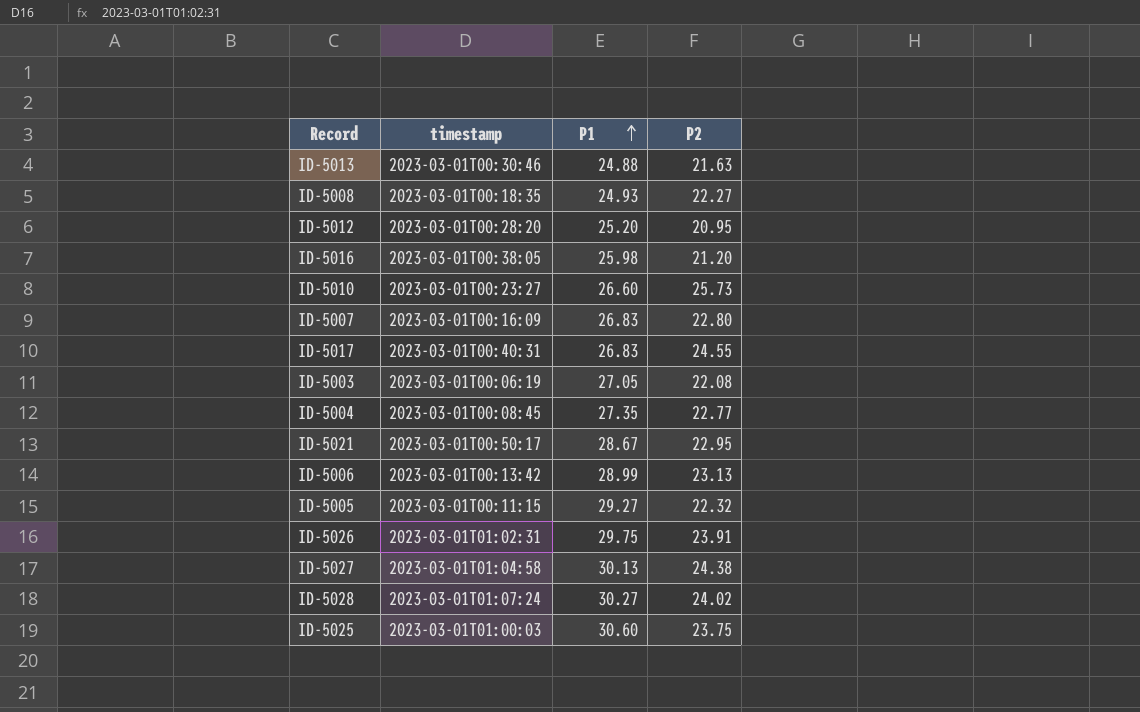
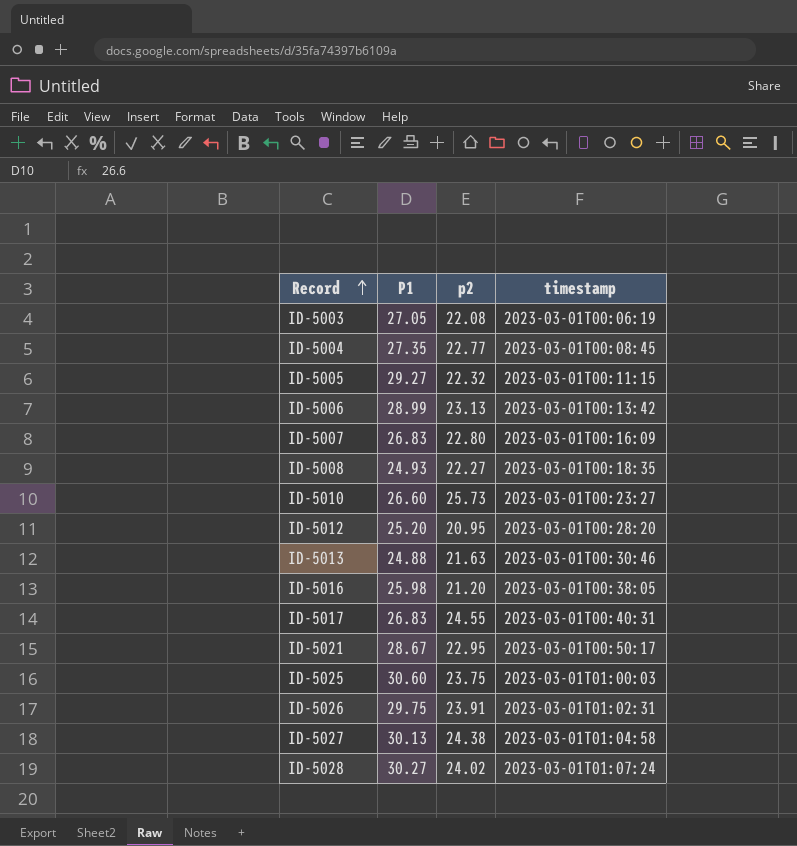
row order: P1 ascending -> Record ascending
column name: P2 -> p2
column timestamp | position: 2 -> 4

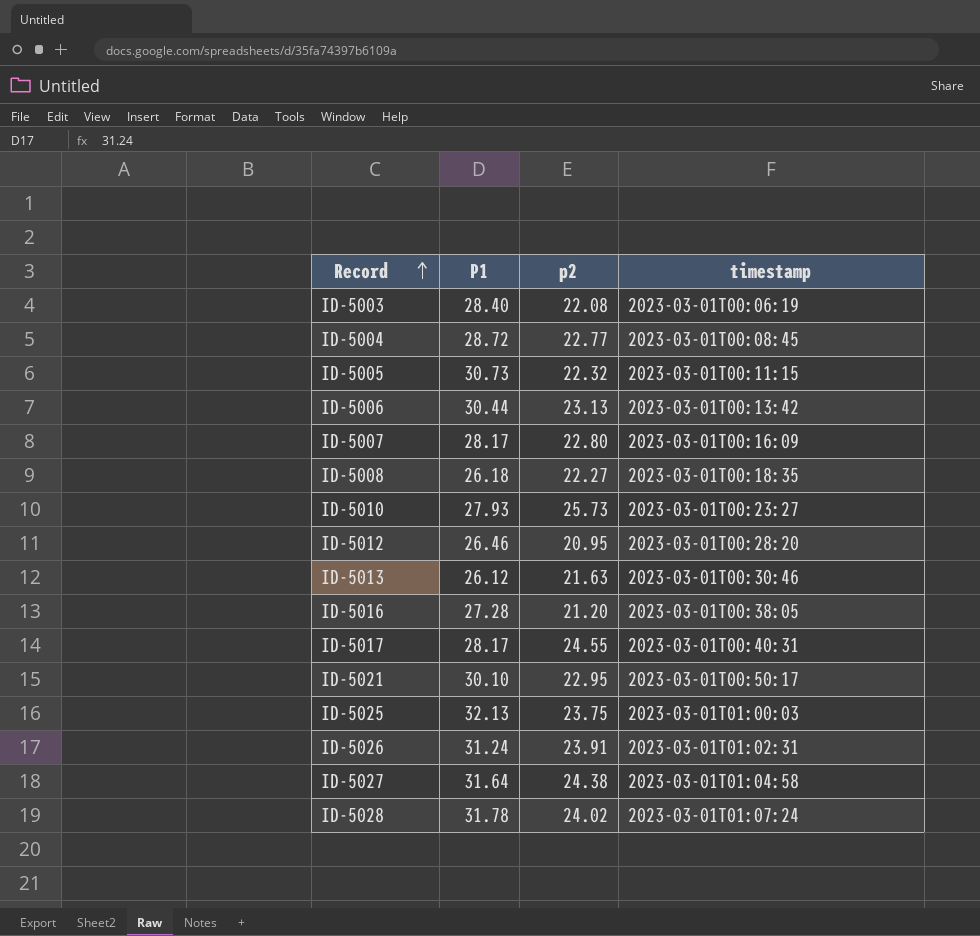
ID-5003 | P1: 27.05 -> 28.40
ID-5004 | P1: 27.35 -> 28.72
ID-5005 | P1: 29.27 -> 30.73
ID-5006 | P1: 28.99 -> 30.44
ID-5007 | P1: 26.83 -> 28.17
ID-5008 | P1: 24.93 -> 26.18
ID-5010 | P1: 26.60 -> 27.93
ID-5012 | P1: 25.20 -> 26.46
ID-5013 | P1: 24.88 -> 26.12
ID-5016 | P1: 25.98 -> 27.28
ID-5017 | P1: 26.83 -> 28.17
ID-5021 | P1: 28.67 -> 30.10
ID-5025 | P1: 30.60 -> 32.13
ID-5026 | P1: 29.75 -> 31.24
ID-5027 | P1: 30.13 -> 31.64
ID-5028 | P1: 30.27 -> 31.78

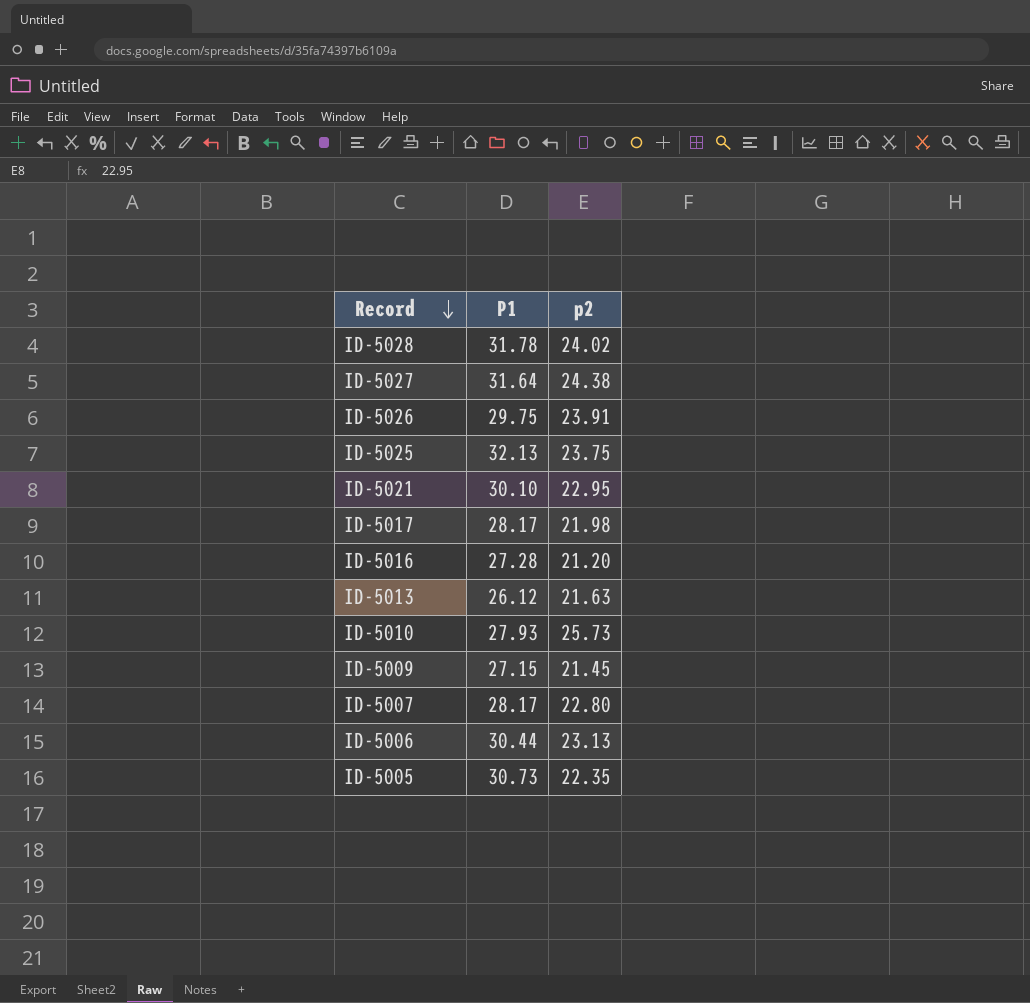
row order: Record ascending -> Record descending
column timestamp | position: 4 -> none
row ID-5003: 28.40 | 22.08 | 2023-03-01T00:06:19 -> none
row ID-5004: 28.72 | 22.77 | 2023-03-01T00:08:45 -> none
row ID-5008: 26.18 | 22.27 | 2023-03-01T00:18:35 -> none
row ID-5012: 26.46 | 20.95 | 2023-03-01T00:28:20 -> none
ID-5026 | P1: 31.24 -> 29.75
ID-5017 | p2: 24.55 -> 21.98
row ID-5009: none -> 27.15 | 21.45
ID-5005 | p2: 22.32 -> 22.35

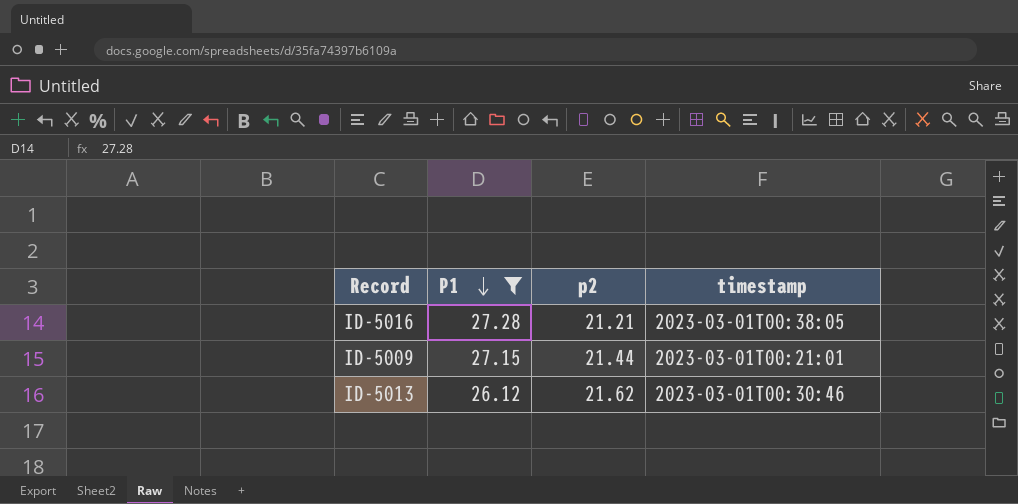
filter: none -> P1 <= 27.28
row order: Record descending -> P1 descending
column timestamp | position: none -> 4
ID-5016 | p2: 21.20 -> 21.21
ID-5009 | p2: 21.45 -> 21.44
ID-5013 | p2: 21.63 -> 21.62

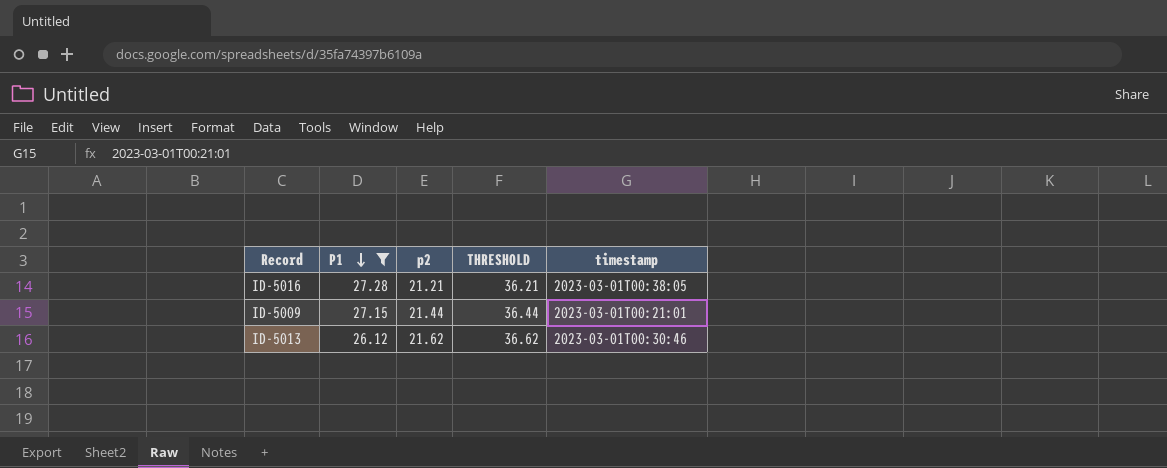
column THRESHOLD | formula: none -> [p2] + 15

